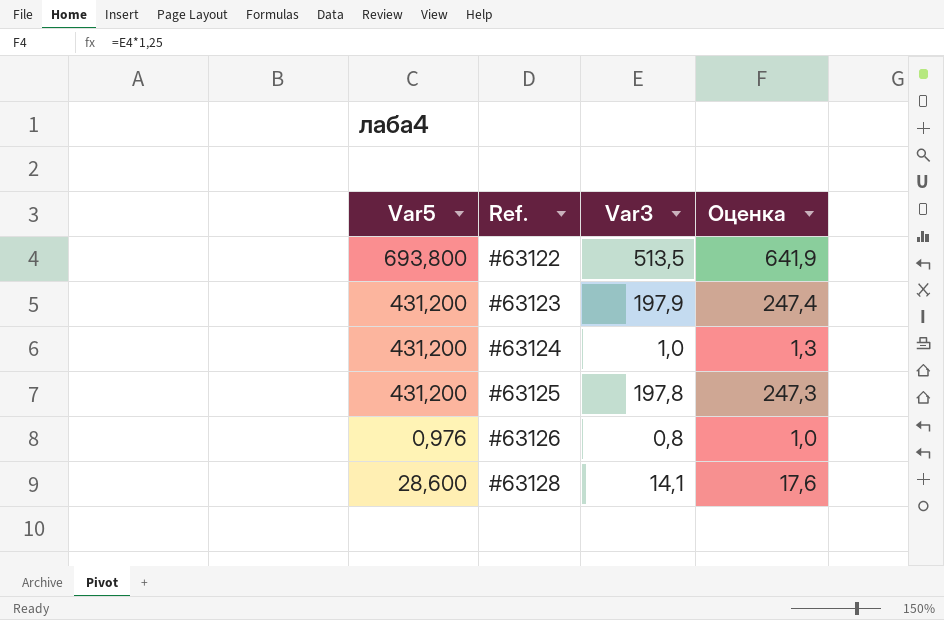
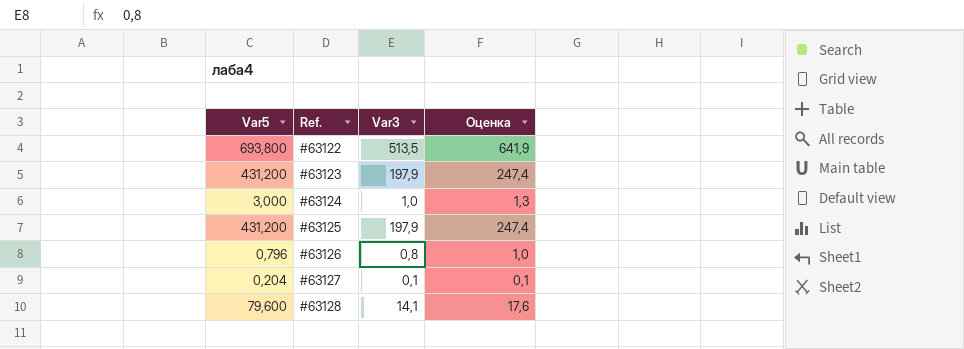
#63124 | Var5: 431,200 -> 3,000
#63125 | Var3: 197,8 -> 197,9
#63125 | Оценка: 247,3 -> 247,4
#63126 | Var5: 0,976 -> 0,796
row #63127: none -> 0,204 | 0,1 | 0,1
#63128 | Var5: 28,600 -> 79,600

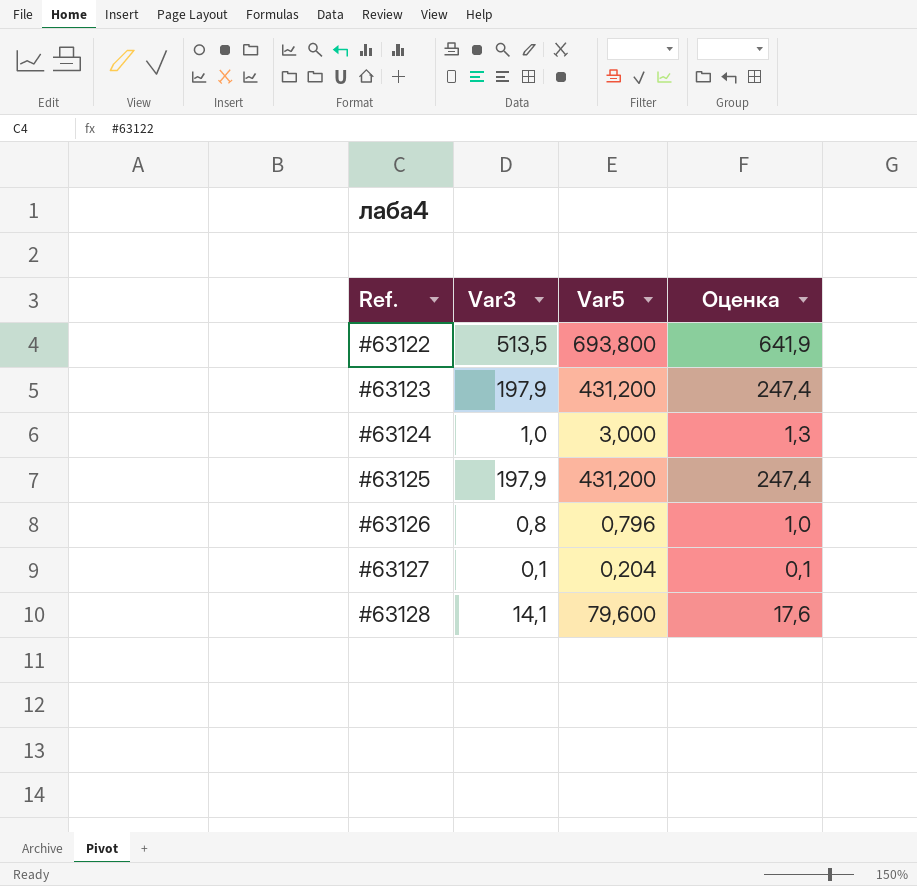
column Var5 | position: 1 -> 3

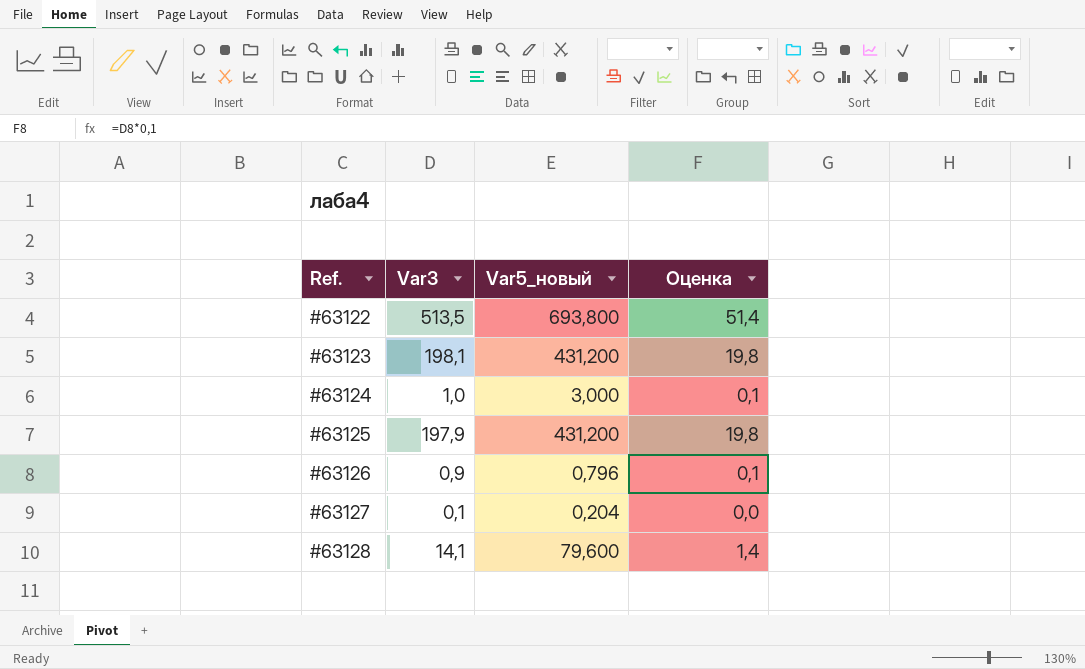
column name: Var5 -> Var5_новый
column Оценка | formula: [Var3] * 1,25 -> [Var3] * 0,1
#63123 | Var3: 197,9 -> 198,1
#63126 | Var3: 0,8 -> 0,9

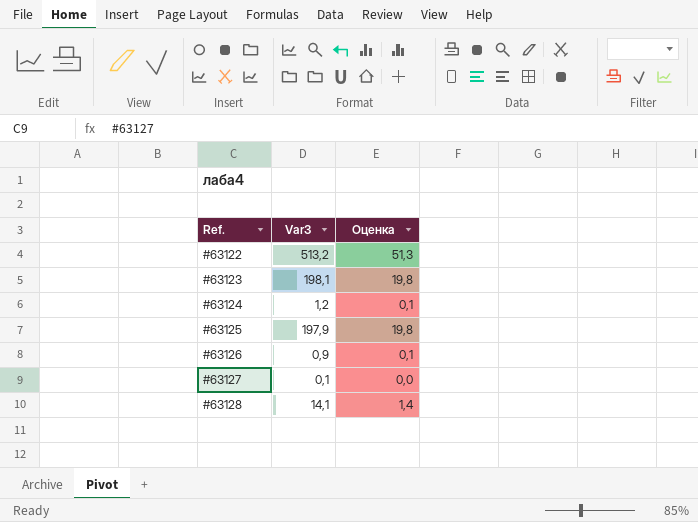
column Var5_новый | position: 3 -> none
#63122 | Var3: 513,5 -> 513,2
#63122 | Оценка: 51,4 -> 51,3
#63124 | Var3: 1,0 -> 1,2

